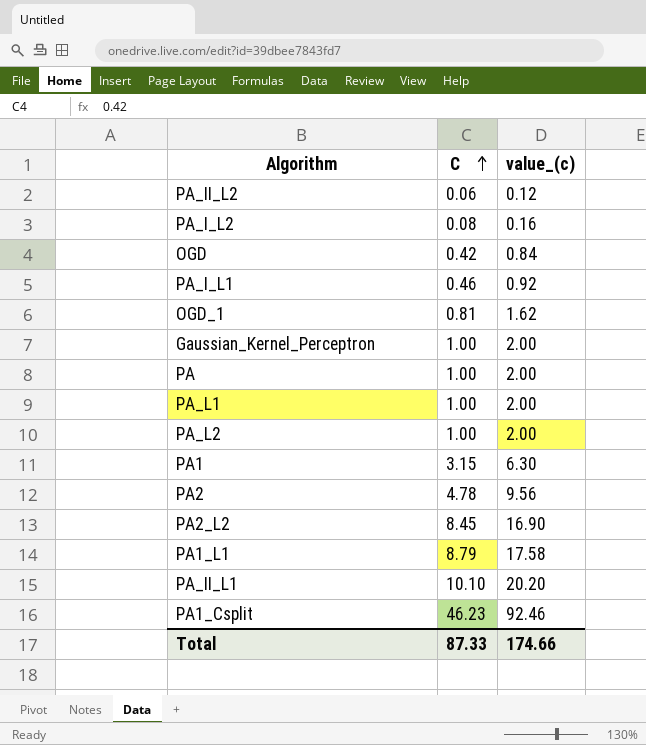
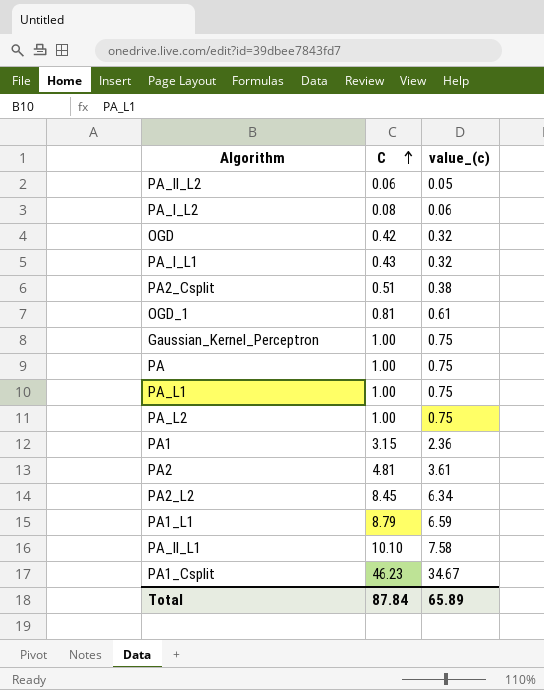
column value_(c) | formula: [C] * 2 -> [C] * 0.75
PA_I_L1 | C: 0.46 -> 0.43
row PA2_Csplit: none -> 0.51 | 0.38
PA2 | C: 4.78 -> 4.81
Total | C: 87.33 -> 87.84
Total | value_(c): 174.66 -> 65.89

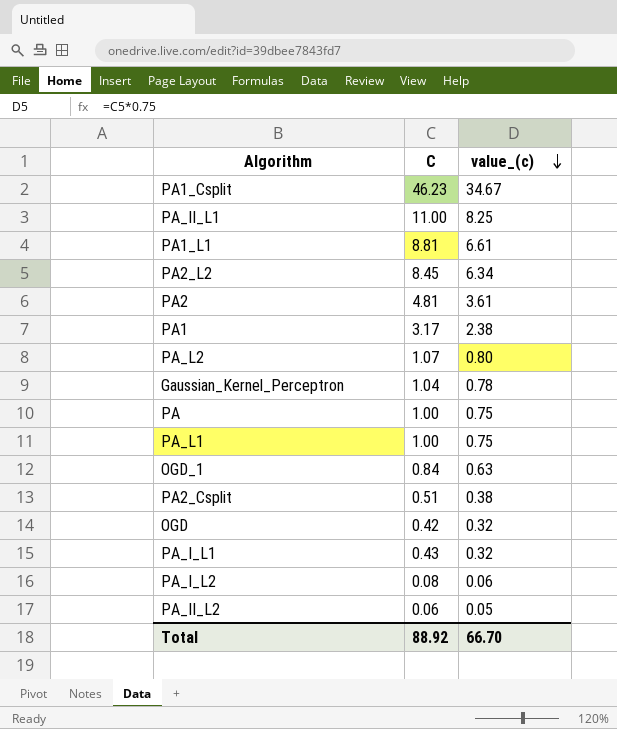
row order: C ascending -> value_(c) descending
PA_II_L1 | C: 10.10 -> 11.00
PA_II_L1 | value_(c): 7.58 -> 8.25
PA1_L1 | C: 8.79 -> 8.81
PA1_L1 | value_(c): 6.59 -> 6.61
PA1 | C: 3.15 -> 3.17
PA1 | value_(c): 2.36 -> 2.38
PA_L2 | C: 1.00 -> 1.07
PA_L2 | value_(c): 0.75 -> 0.80
Gaussian_Kernel_Perceptron | C: 1.00 -> 1.04
Gaussian_Kernel_Perceptron | value_(c): 0.75 -> 0.78
OGD_1 | C: 0.81 -> 0.84
OGD_1 | value_(c): 0.61 -> 0.63
Total | C: 87.84 -> 88.92
Total | value_(c): 65.89 -> 66.70

